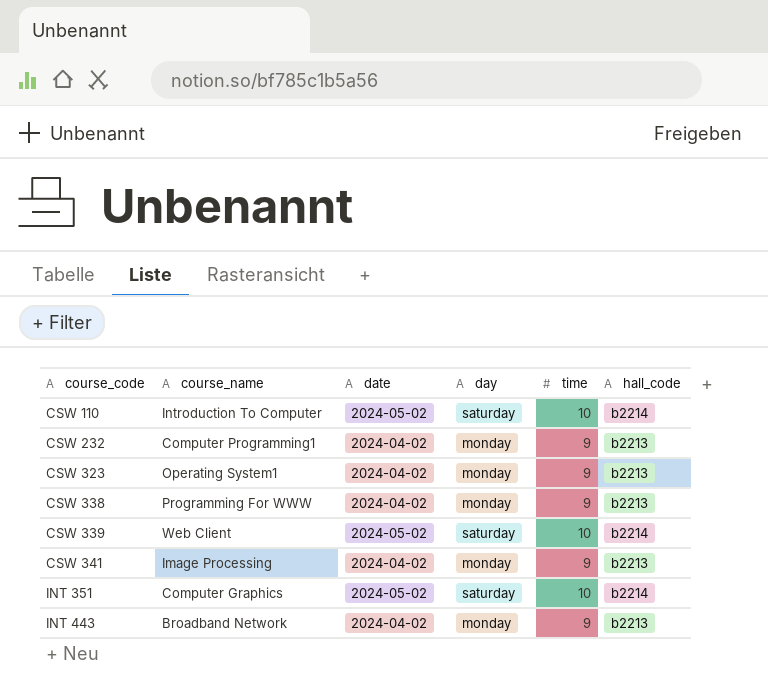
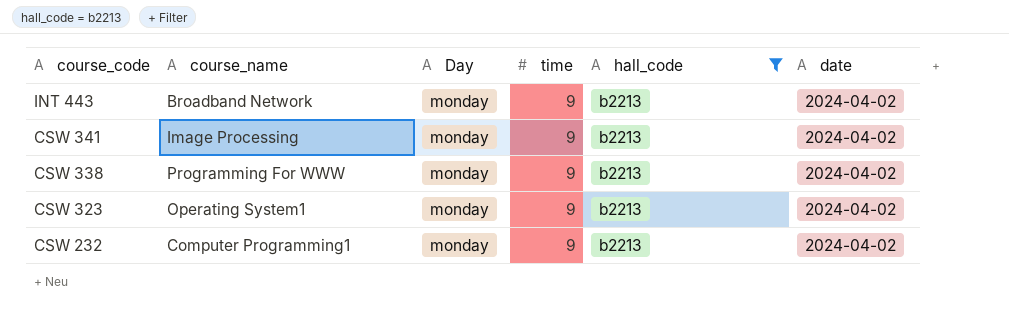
filter: none -> hall_code = b2213
row order: course_code ascending -> course_code descending
column name: day -> Day
column date | position: 3 -> 6

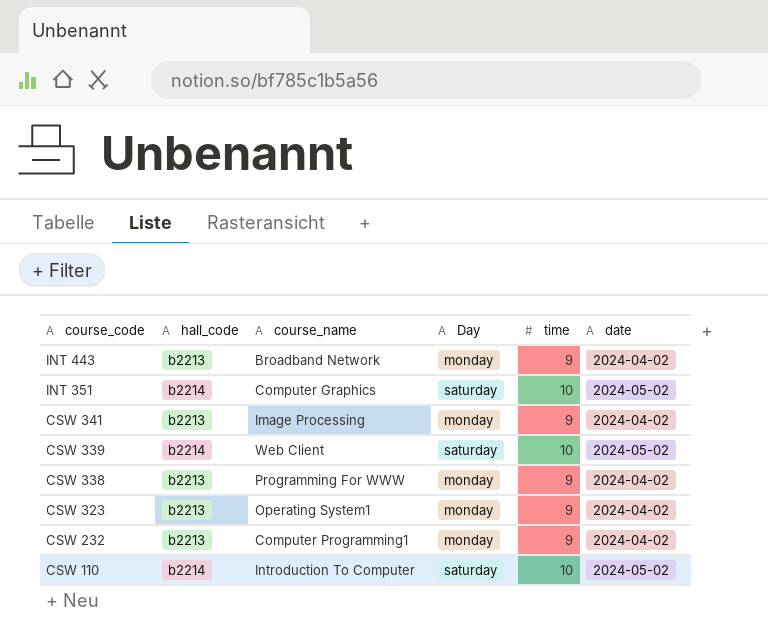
filter: hall_code = b2213 -> none
column hall_code | position: 5 -> 2

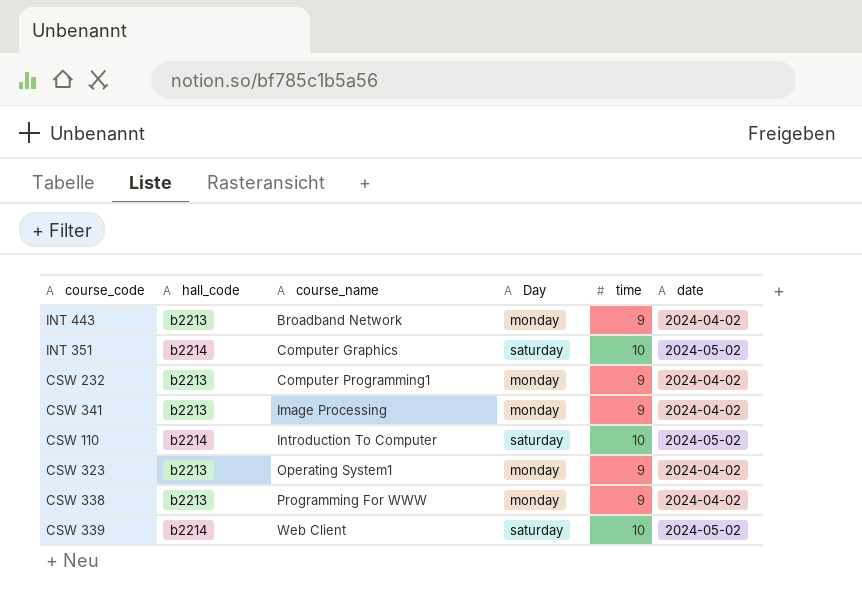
row order: course_code descending -> course_name ascending

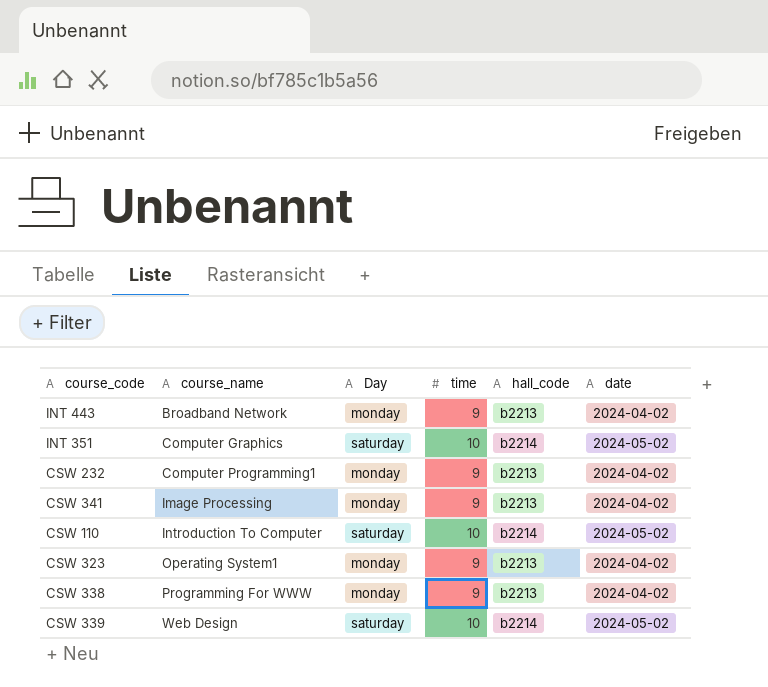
column hall_code | position: 2 -> 5
CSW 339 | course_name: Web Client -> Web Design

